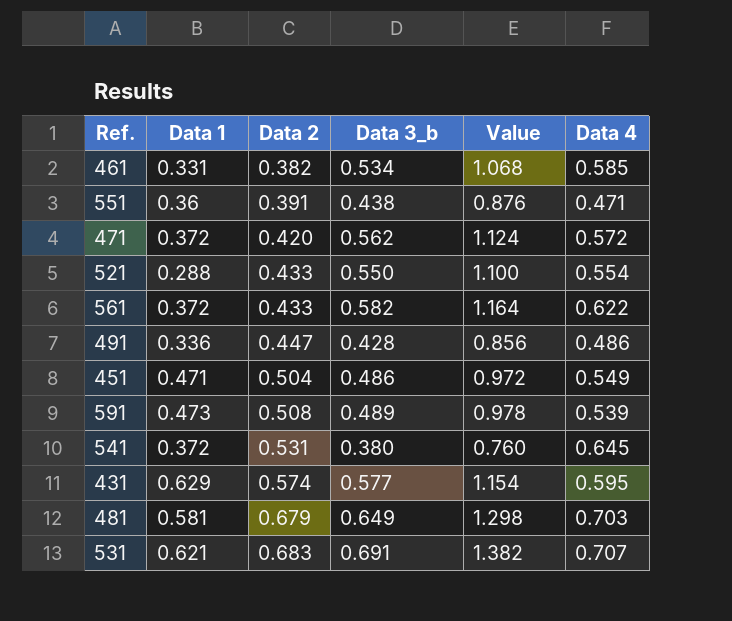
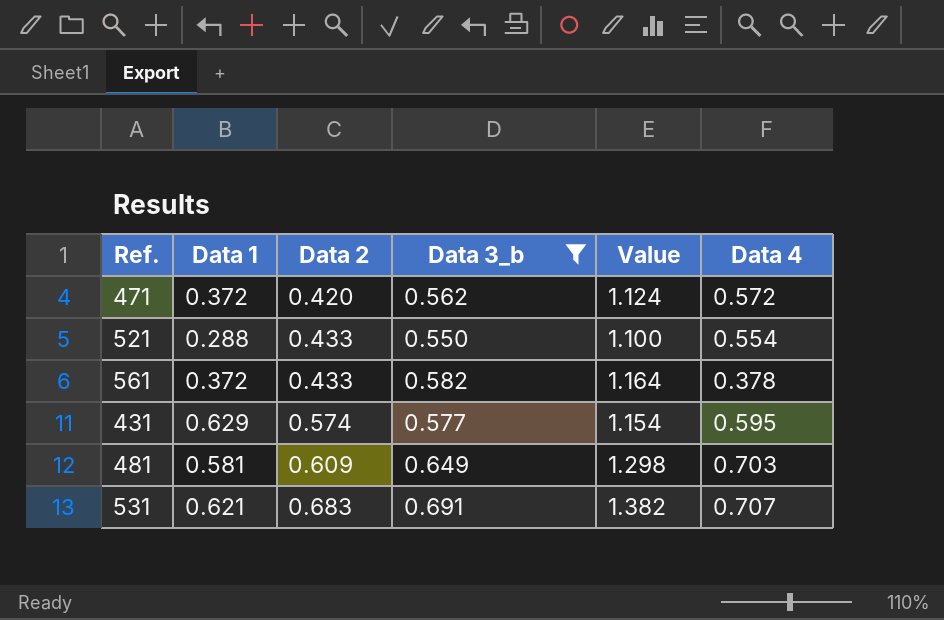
filter: none -> Data 3_b >= 0.550
561 | Data 4: 0.622 -> 0.378
481 | Data 2: 0.679 -> 0.609

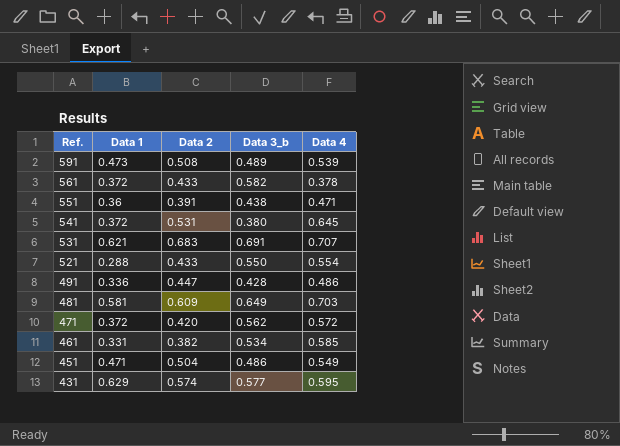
filter: Data 3_b >= 0.550 -> none
row order: Data 2 ascending -> Ref. descending
column Value | formula: [Data 3_b] * 2 -> none

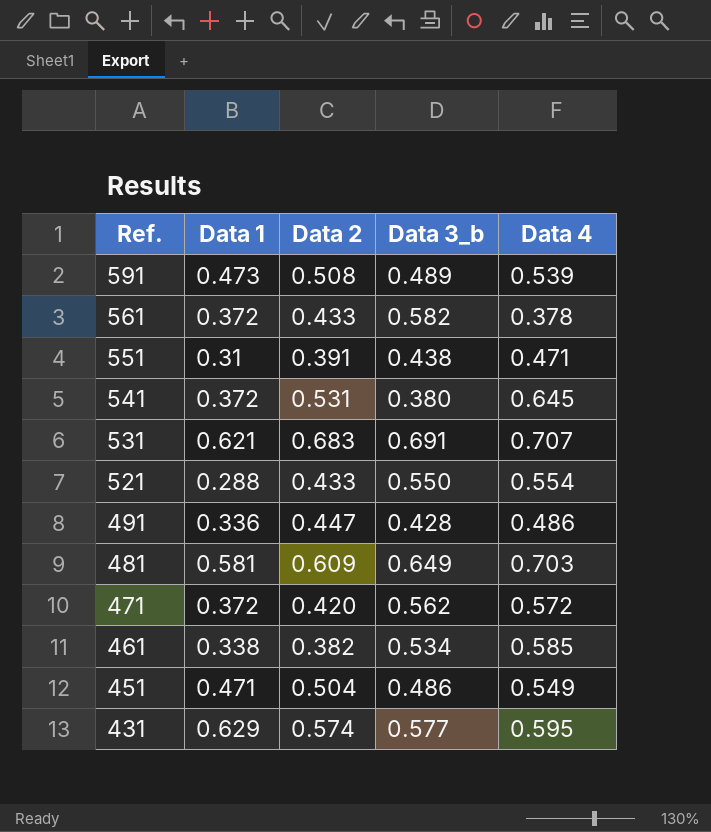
551 | Data 1: 0.36 -> 0.31
461 | Data 1: 0.331 -> 0.338

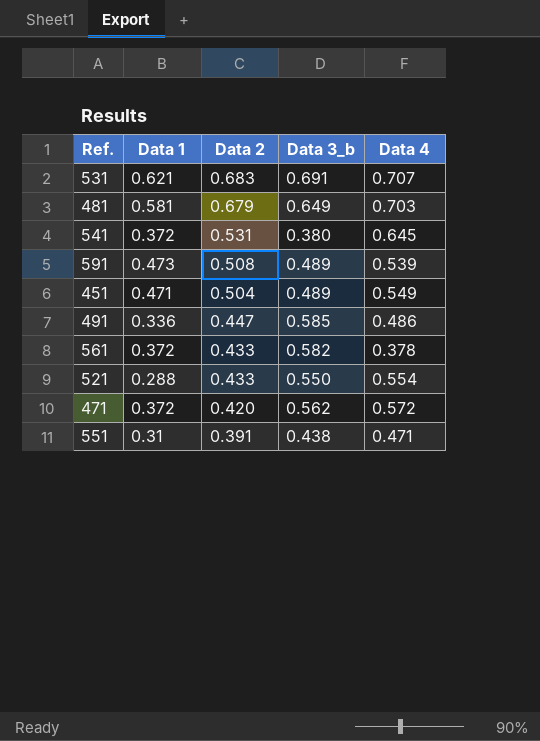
row order: Ref. descending -> Data 2 descending
row 461: 0.338 | 0.382 | 0.534 | 0.585 -> none
row 431: 0.629 | 0.574 | 0.577 | 0.595 -> none
481 | Data 2: 0.609 -> 0.679
451 | Data 3_b: 0.486 -> 0.489
491 | Data 3_b: 0.428 -> 0.585

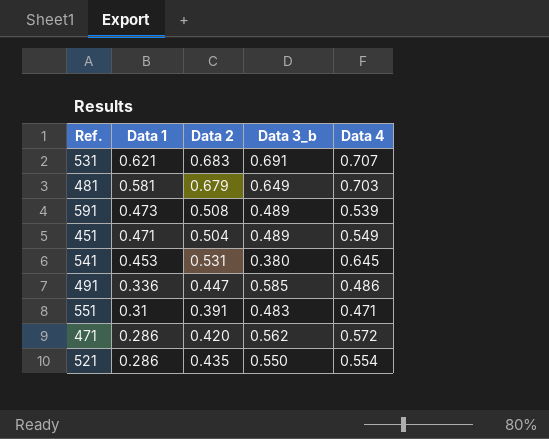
row order: Data 2 descending -> Data 1 descending
row 561: 0.372 | 0.433 | 0.582 | 0.378 -> none
541 | Data 1: 0.372 -> 0.453
551 | Data 3_b: 0.438 -> 0.483
471 | Data 1: 0.372 -> 0.286
521 | Data 1: 0.288 -> 0.286
521 | Data 2: 0.433 -> 0.435

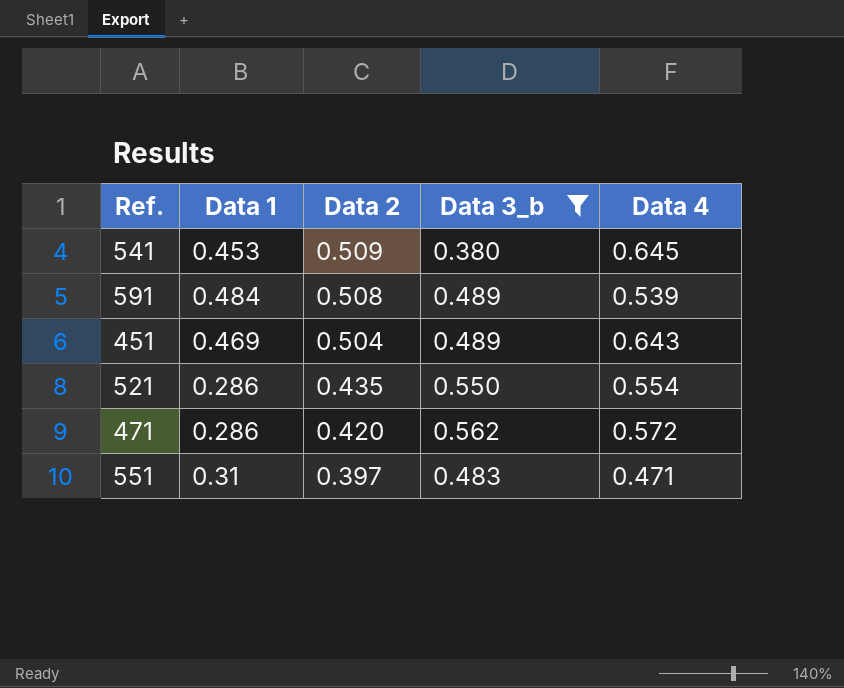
filter: none -> Data 3_b <= 0.562
row order: Data 1 descending -> Data 2 descending
541 | Data 2: 0.531 -> 0.509
591 | Data 1: 0.473 -> 0.484
451 | Data 1: 0.471 -> 0.469
451 | Data 4: 0.549 -> 0.643
551 | Data 2: 0.391 -> 0.397

